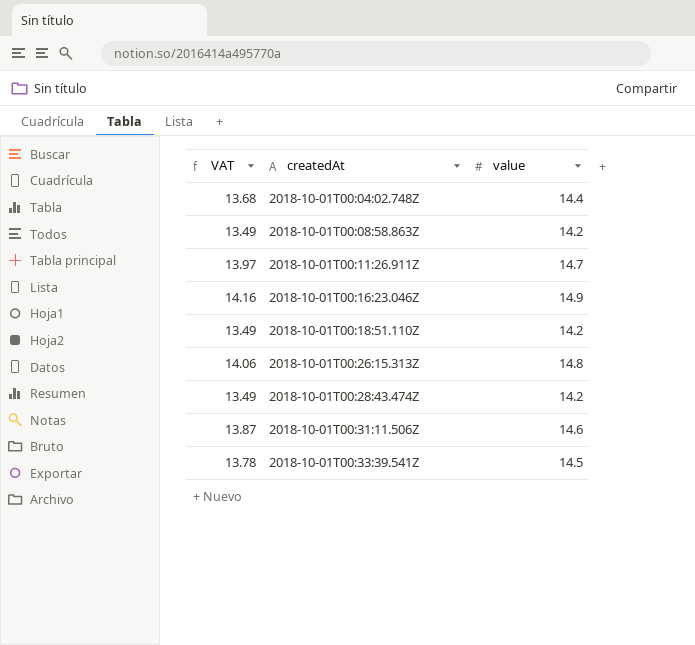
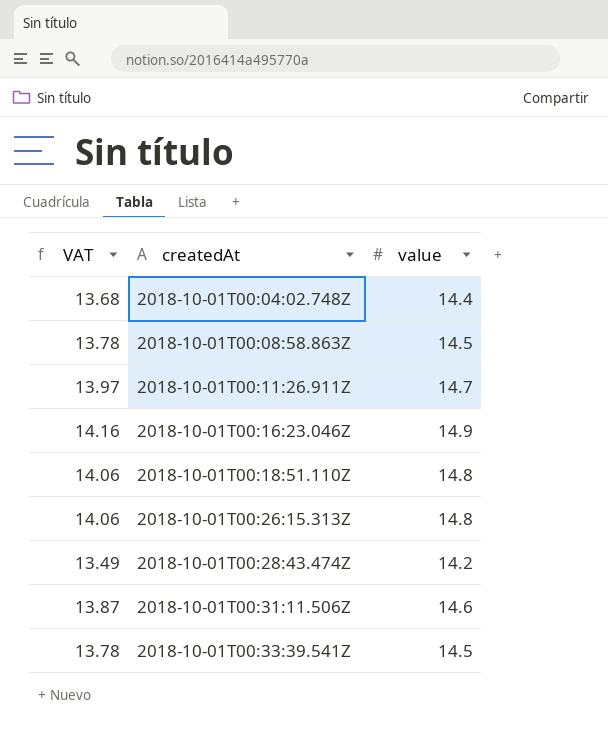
2018-10-01T00:08:58.863Z | VAT: 13.49 -> 13.78
2018-10-01T00:08:58.863Z | value: 14.2 -> 14.5
2018-10-01T00:18:51.110Z | VAT: 13.49 -> 14.06
2018-10-01T00:18:51.110Z | value: 14.2 -> 14.8

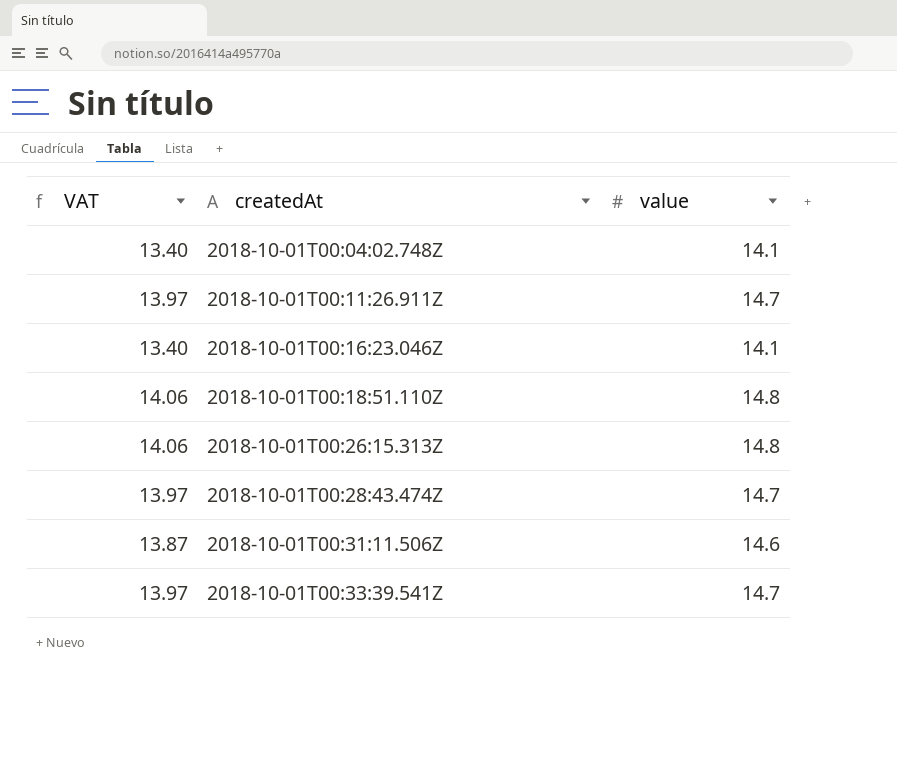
row 2018-10-01T00:08:58.863Z: 13.78 | 14.5 -> none
2018-10-01T00:04:02.748Z | VAT: 13.68 -> 13.40
2018-10-01T00:04:02.748Z | value: 14.4 -> 14.1
2018-10-01T00:16:23.046Z | VAT: 14.16 -> 13.40
2018-10-01T00:16:23.046Z | value: 14.9 -> 14.1
2018-10-01T00:28:43.474Z | VAT: 13.49 -> 13.97
2018-10-01T00:28:43.474Z | value: 14.2 -> 14.7
2018-10-01T00:33:39.541Z | VAT: 13.78 -> 13.97
2018-10-01T00:33:39.541Z | value: 14.5 -> 14.7

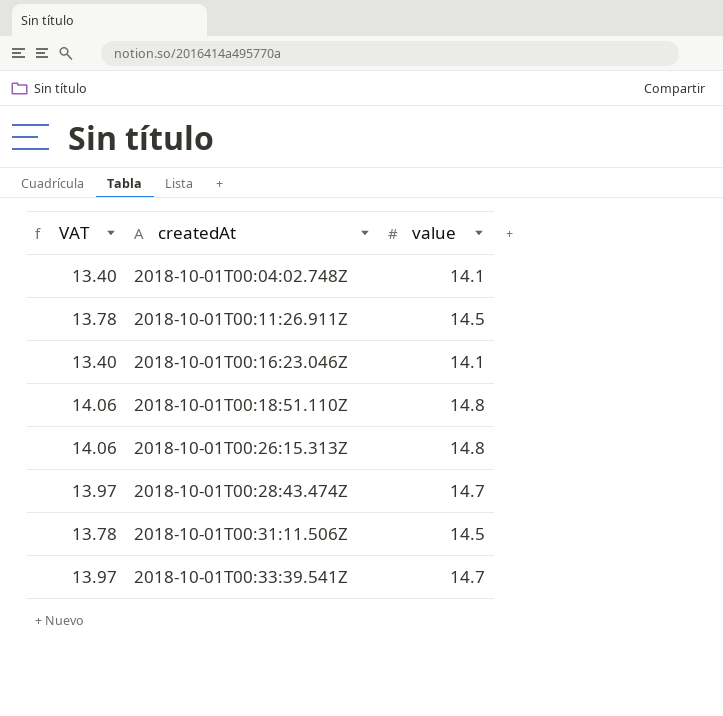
2018-10-01T00:11:26.911Z | VAT: 13.97 -> 13.78
2018-10-01T00:11:26.911Z | value: 14.7 -> 14.5
2018-10-01T00:31:11.506Z | VAT: 13.87 -> 13.78
2018-10-01T00:31:11.506Z | value: 14.6 -> 14.5

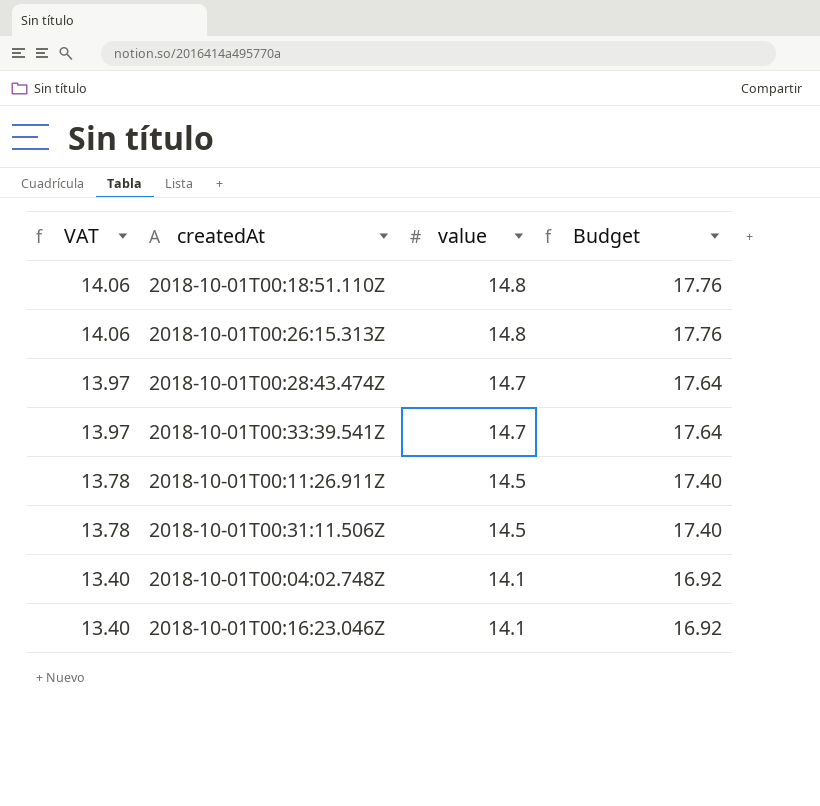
row order: createdAt ascending -> VAT descending
column Budget | formula: none -> [value] * 1.2

